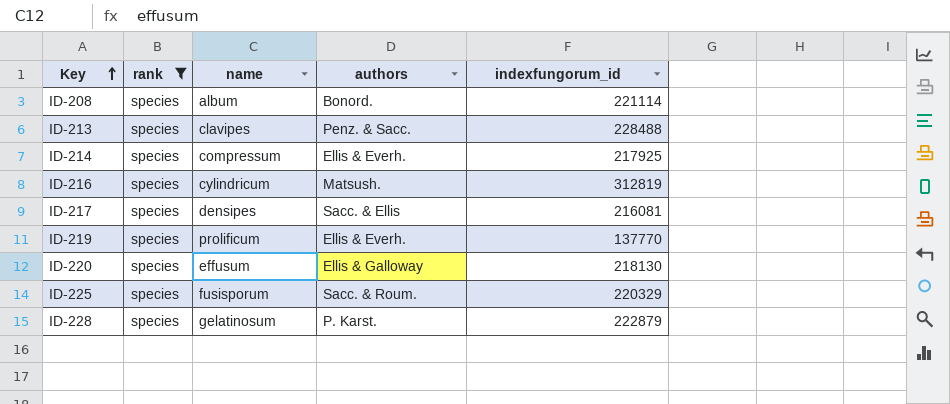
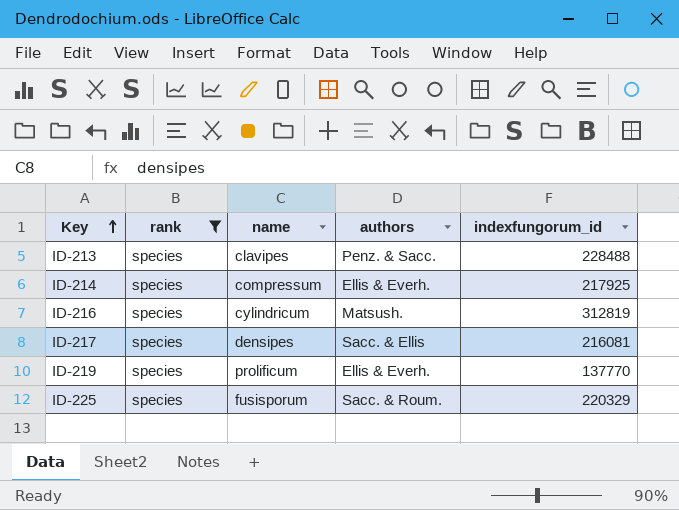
row ID-208: species | album | Bonord. | 221114 -> none
row ID-220: species | effusum | Ellis & Galloway | 218130 -> none
row ID-228: species | gelatinosum | P. Karst. | 222879 -> none

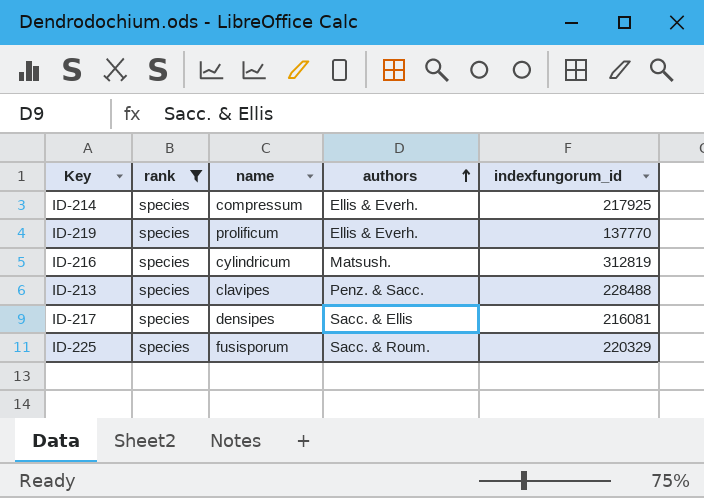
row order: Key ascending -> authors ascending

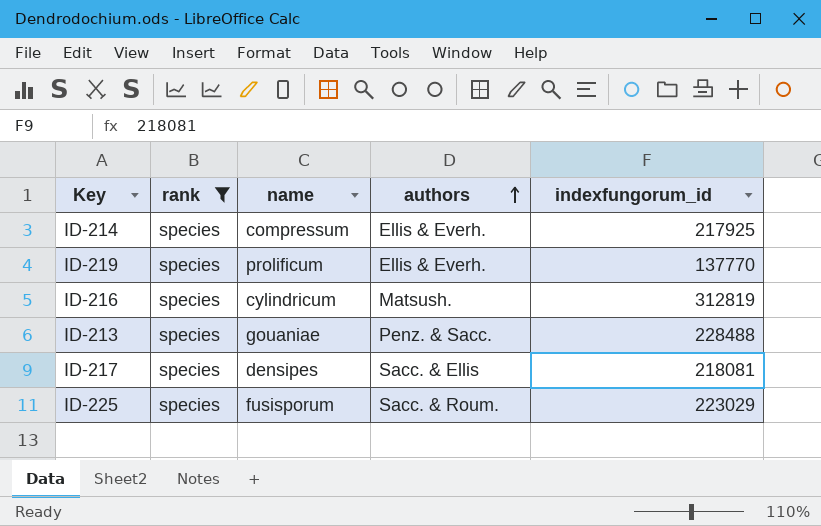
ID-213 | name: clavipes -> gouaniae
ID-217 | indexfungorum_id: 216081 -> 218081
ID-225 | indexfungorum_id: 220329 -> 223029

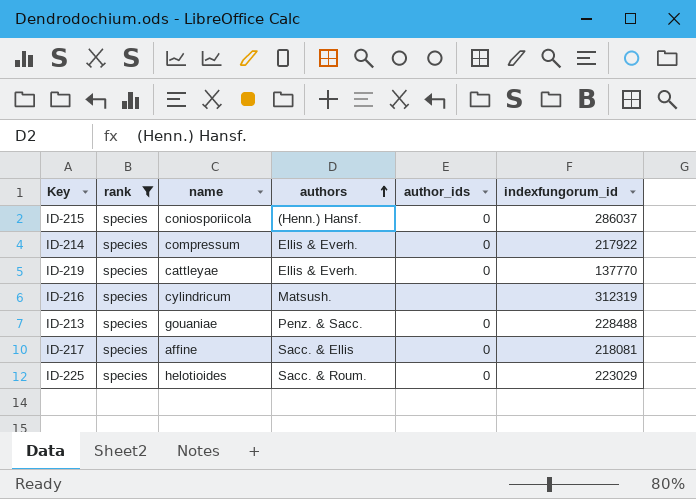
column author_ids | position: none -> 5
row ID-215: none -> species | coniosporiicola | (Henn.) Hansf. | 0 | 286037
ID-214 | indexfungorum_id: 217925 -> 217922
ID-219 | name: prolificum -> cattleyae
ID-216 | indexfungorum_id: 312819 -> 312319
ID-217 | name: densipes -> affine
ID-225 | name: fusisporum -> helotioides

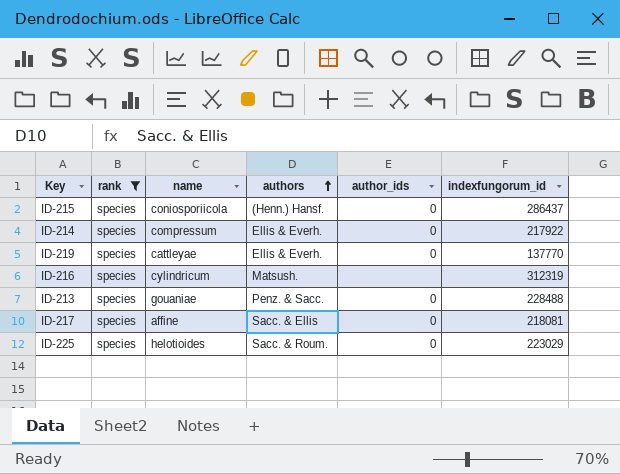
ID-215 | indexfungorum_id: 286037 -> 286437

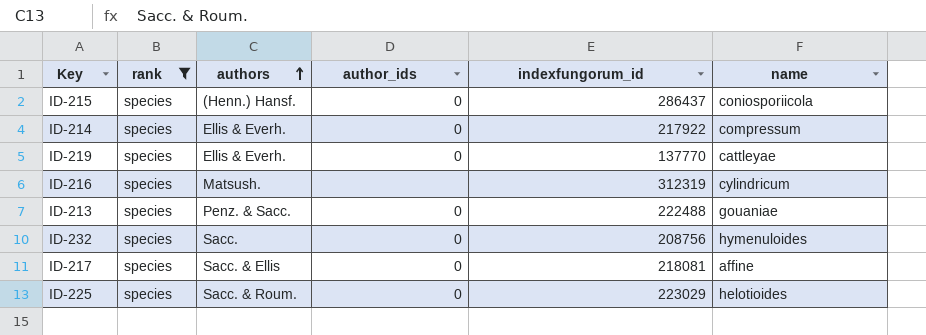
column name | position: 3 -> 6
ID-213 | indexfungorum_id: 228488 -> 222488
row ID-232: none -> species | Sacc. | 0 | 208756 | hymenuloides

